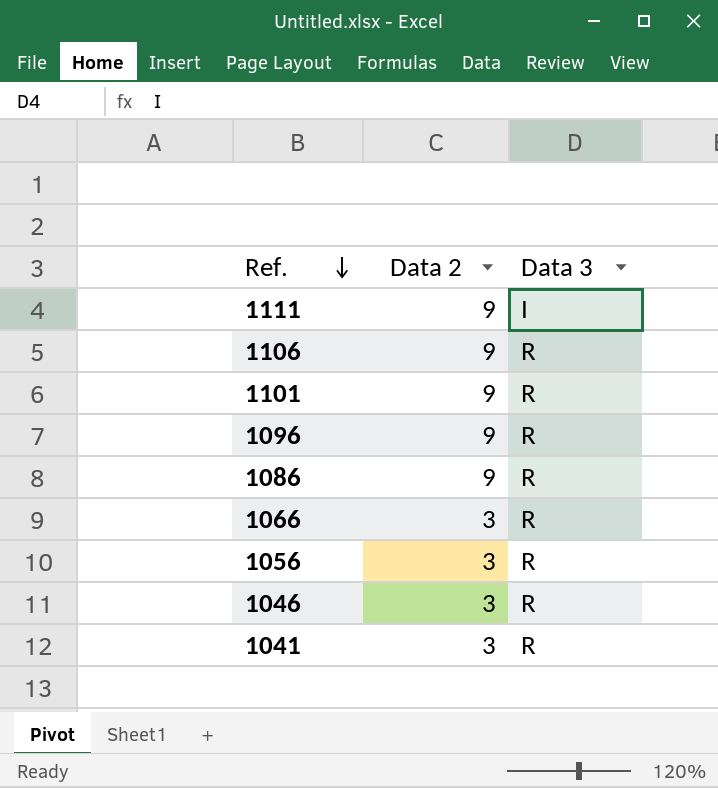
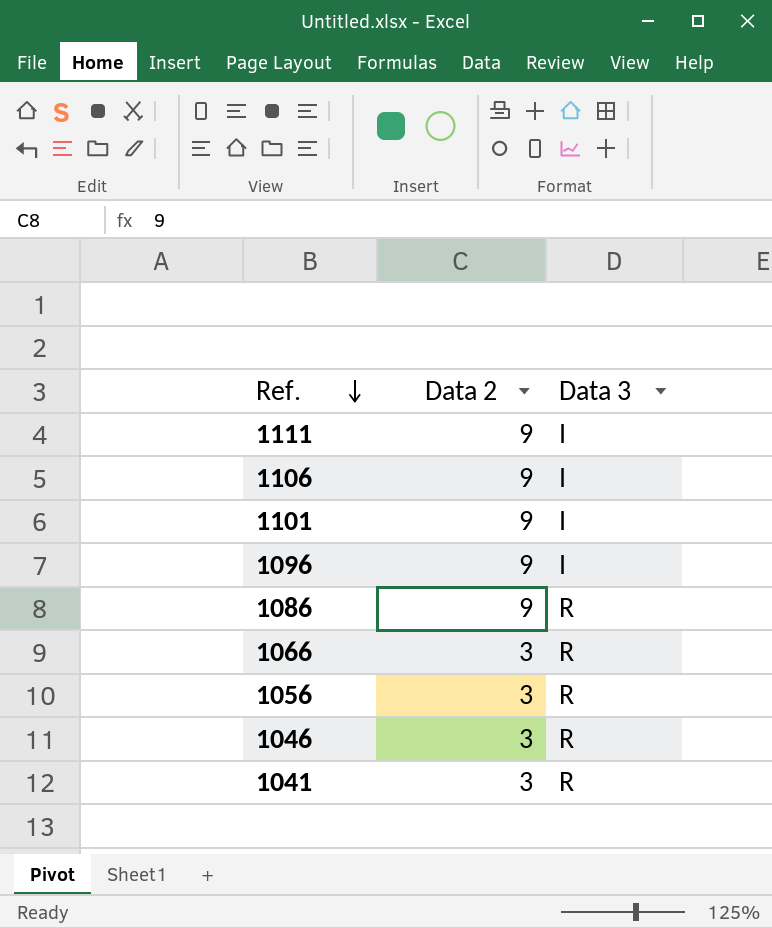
1106 | Data 3: R -> I
1101 | Data 3: R -> I
1096 | Data 3: R -> I

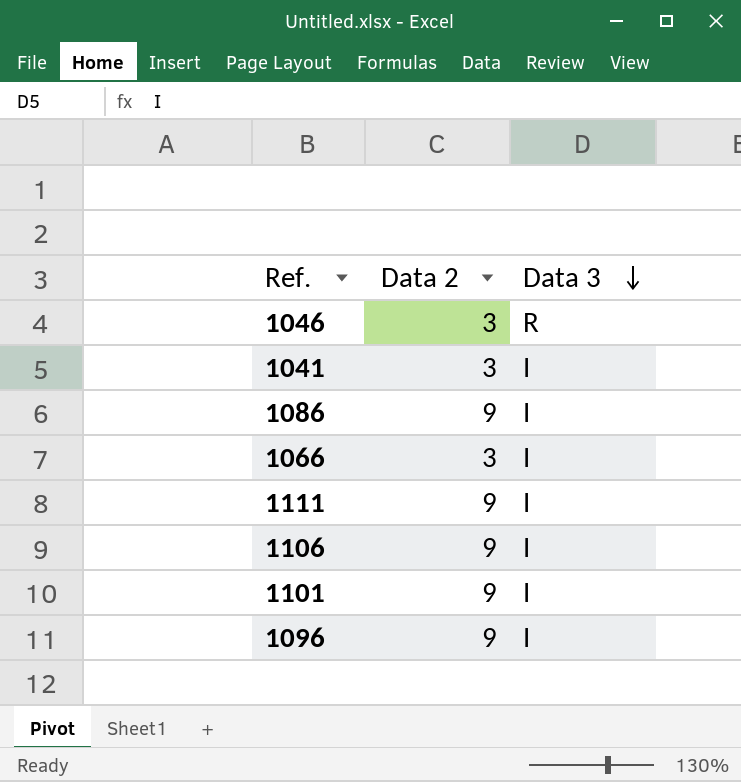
row order: Ref. descending -> Data 3 descending
row 1056: 3 | R -> none
1041 | Data 3: R -> I
1086 | Data 3: R -> I
1066 | Data 3: R -> I

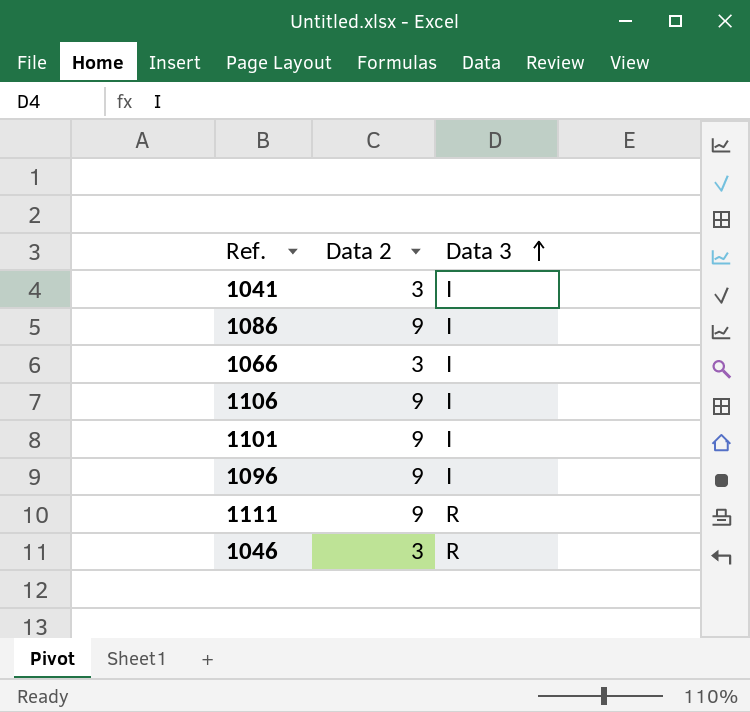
row order: Data 3 descending -> Data 3 ascending
1111 | Data 3: I -> R

